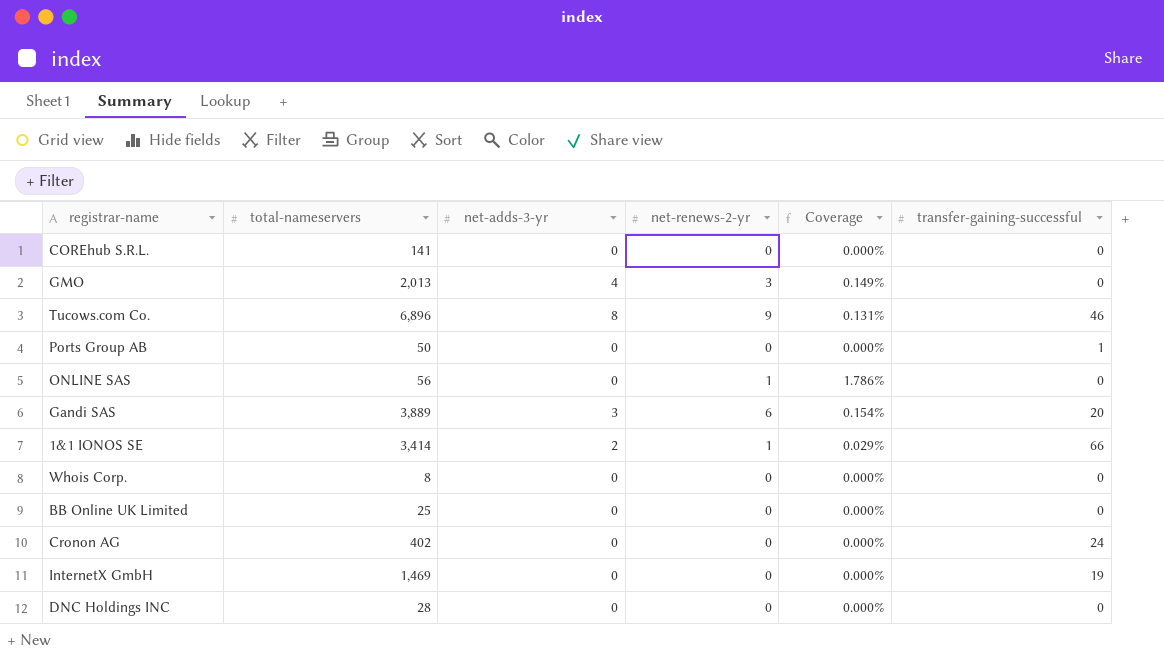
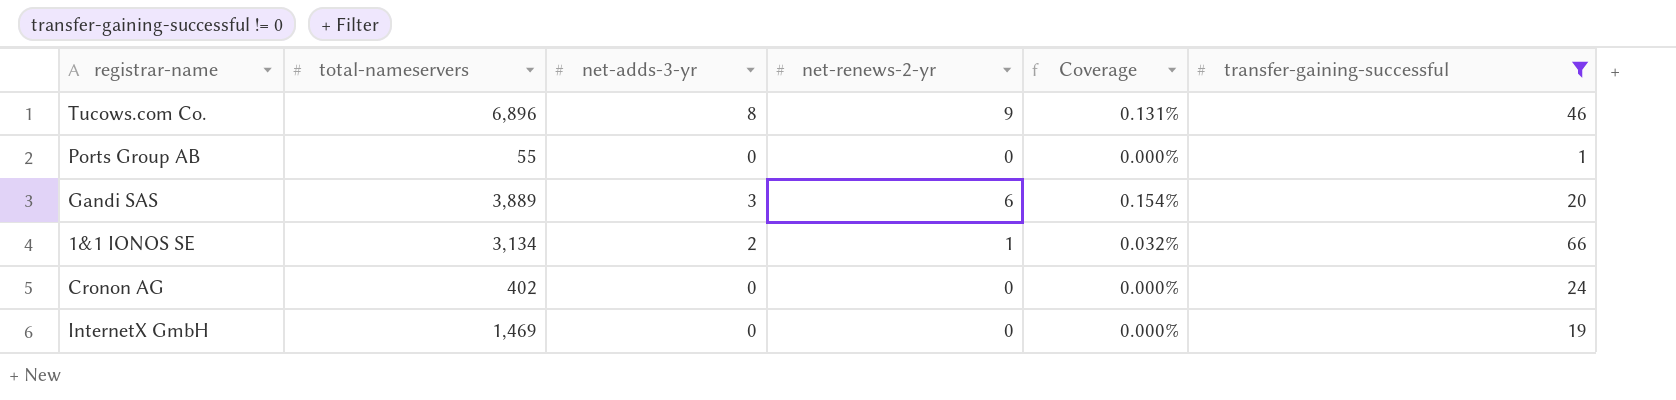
filter: none -> transfer-gaining-successful != 0
Ports Group AB | total-nameservers: 50 -> 55
1&1 IONOS SE | total-nameservers: 3,414 -> 3,134
1&1 IONOS SE | Coverage: 0.029% -> 0.032%

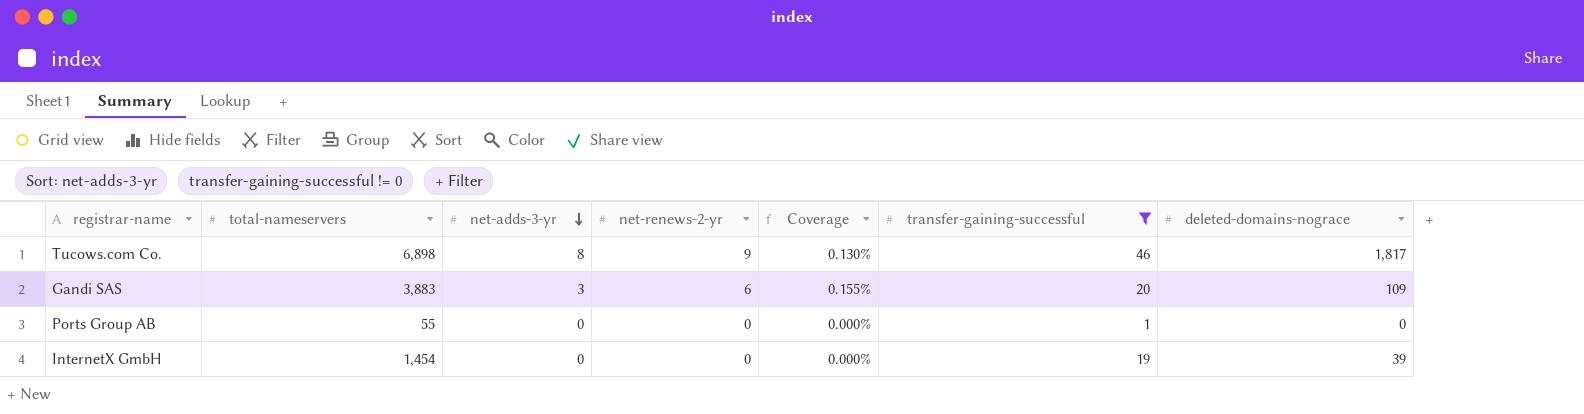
row order: none -> net-adds-3-yr descending
column deleted-domains-nograce | position: none -> 7
row 1&1 IONOS SE: 3,134 | 2 | 1 | 0.032% | 66 -> none
row Cronon AG: 402 | 0 | 0 | 0.000% | 24 -> none
Tucows.com Co. | total-nameservers: 6,896 -> 6,898
Tucows.com Co. | Coverage: 0.131% -> 0.130%
Gandi SAS | total-nameservers: 3,889 -> 3,883
Gandi SAS | Coverage: 0.154% -> 0.155%
InternetX GmbH | total-nameservers: 1,469 -> 1,454

